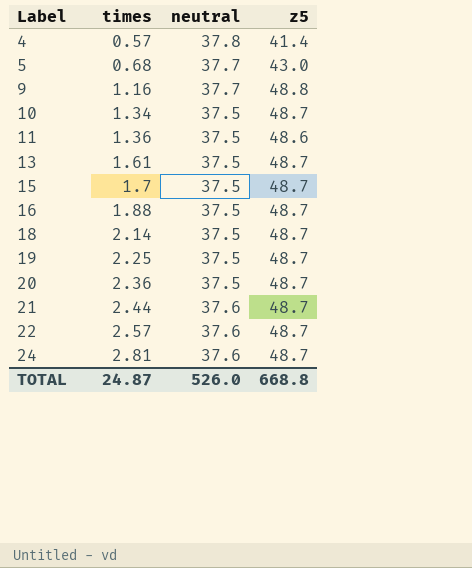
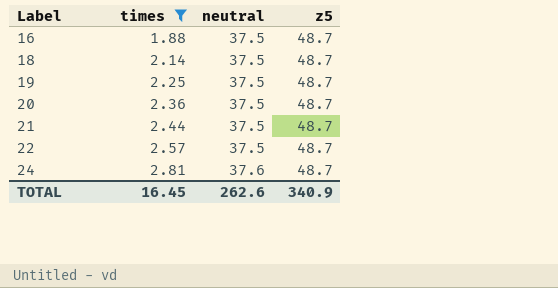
filter: none -> times >= 1.88
21 | neutral: 37.6 -> 37.5
22 | neutral: 37.6 -> 37.5
TOTAL | times: 24.87 -> 16.45
TOTAL | neutral: 526.0 -> 262.6
TOTAL | z5: 668.8 -> 340.9

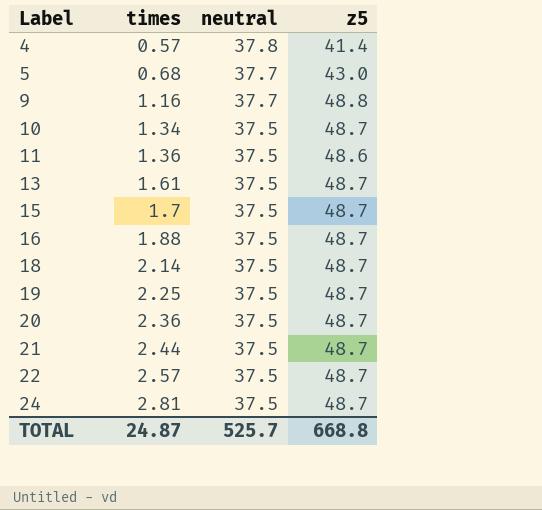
filter: times >= 1.88 -> none
24 | neutral: 37.6 -> 37.5
TOTAL | times: 16.45 -> 24.87
TOTAL | neutral: 262.6 -> 525.7
TOTAL | z5: 340.9 -> 668.8

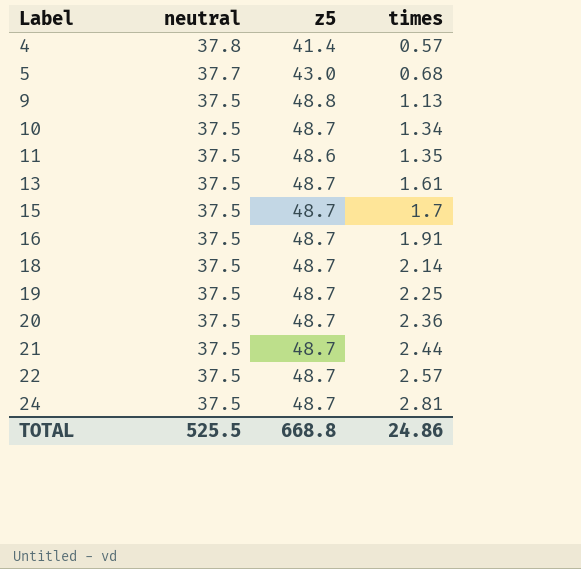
column times | position: 2 -> 4
9 | neutral: 37.7 -> 37.5
9 | times: 1.16 -> 1.13
11 | times: 1.36 -> 1.35
16 | times: 1.88 -> 1.91
TOTAL | neutral: 525.7 -> 525.5
TOTAL | times: 24.87 -> 24.86

